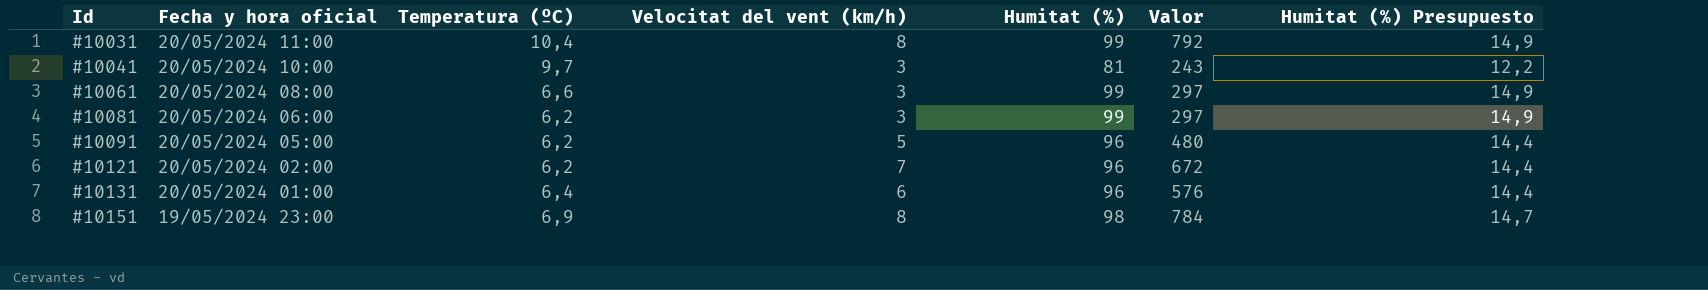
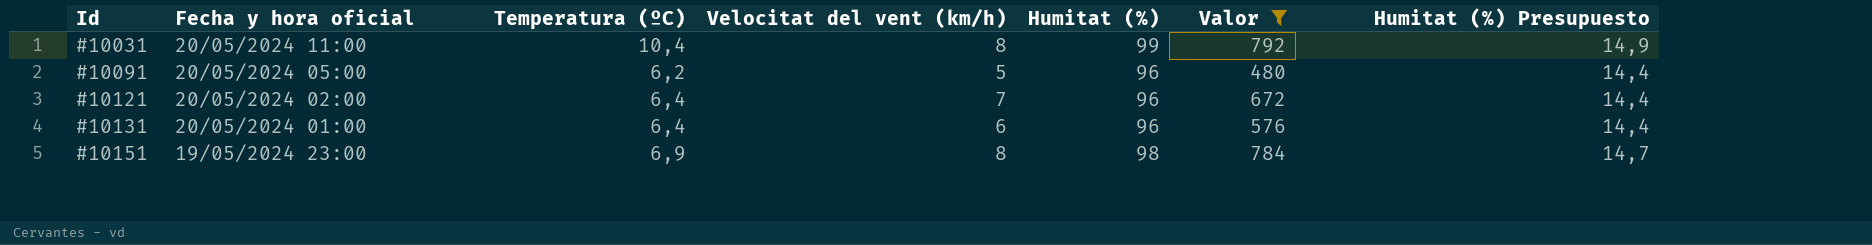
filter: none -> Valor >= 480
#10121 | Temperatura (ºC): 6,2 -> 6,4

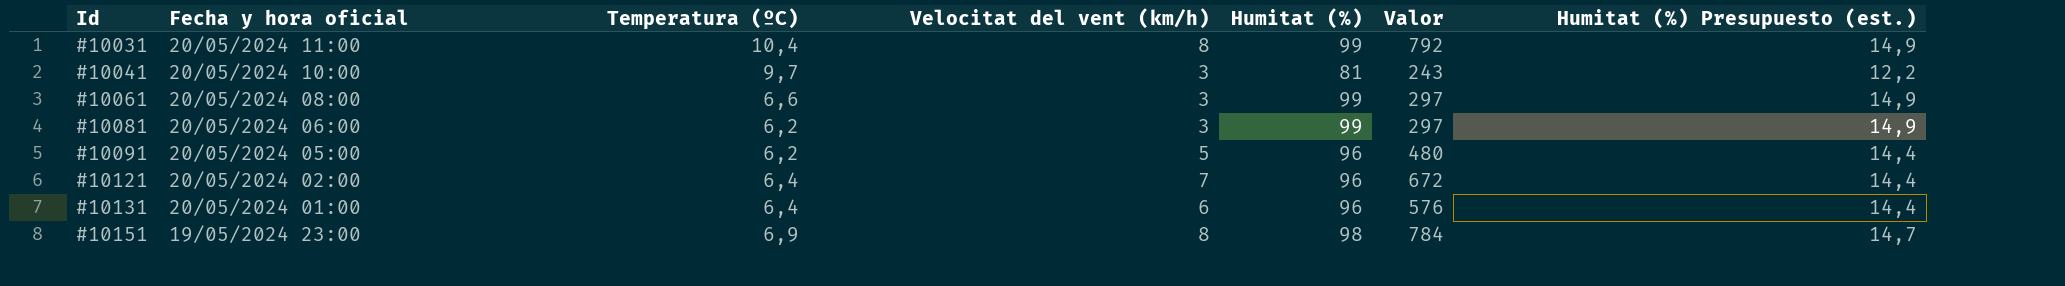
filter: Valor >= 480 -> none
column name: Humitat (%) Presupuesto -> Humitat (%) Presupuesto (est.)

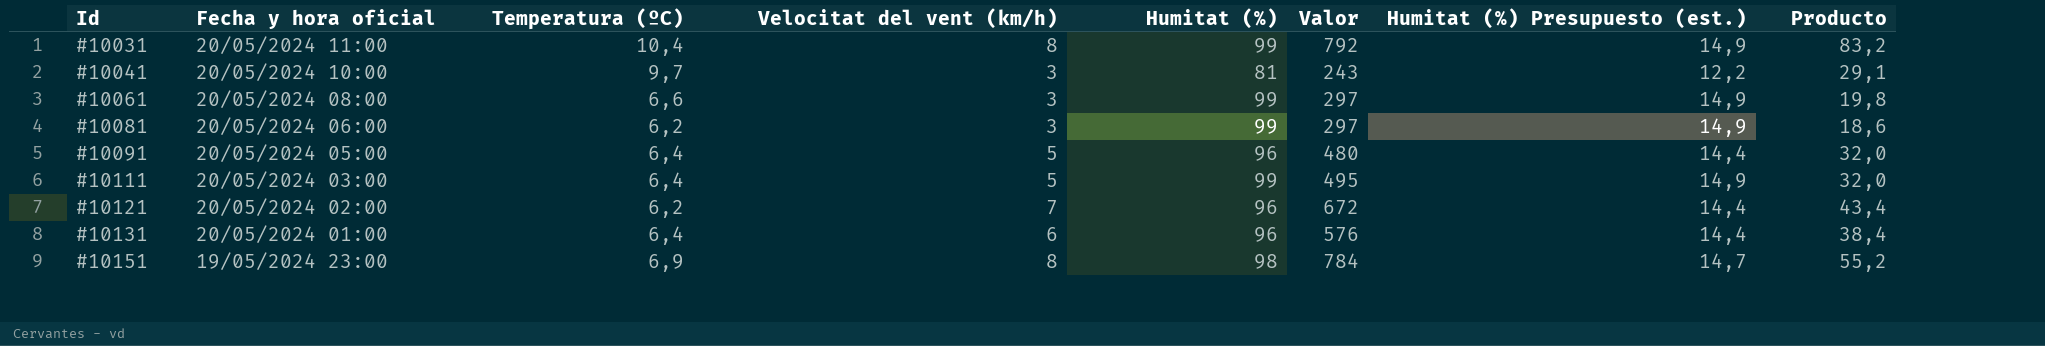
column Producto | formula: none -> [Temperatura (ºC)] * [Velocitat del vent (km/h)]
#10091 | Temperatura (ºC): 6,2 -> 6,4
row #10111: none -> 20/05/2024 03:00 | 6,4 | 5 | 99 | 495 | 14,9 | 32,0
#10121 | Temperatura (ºC): 6,4 -> 6,2

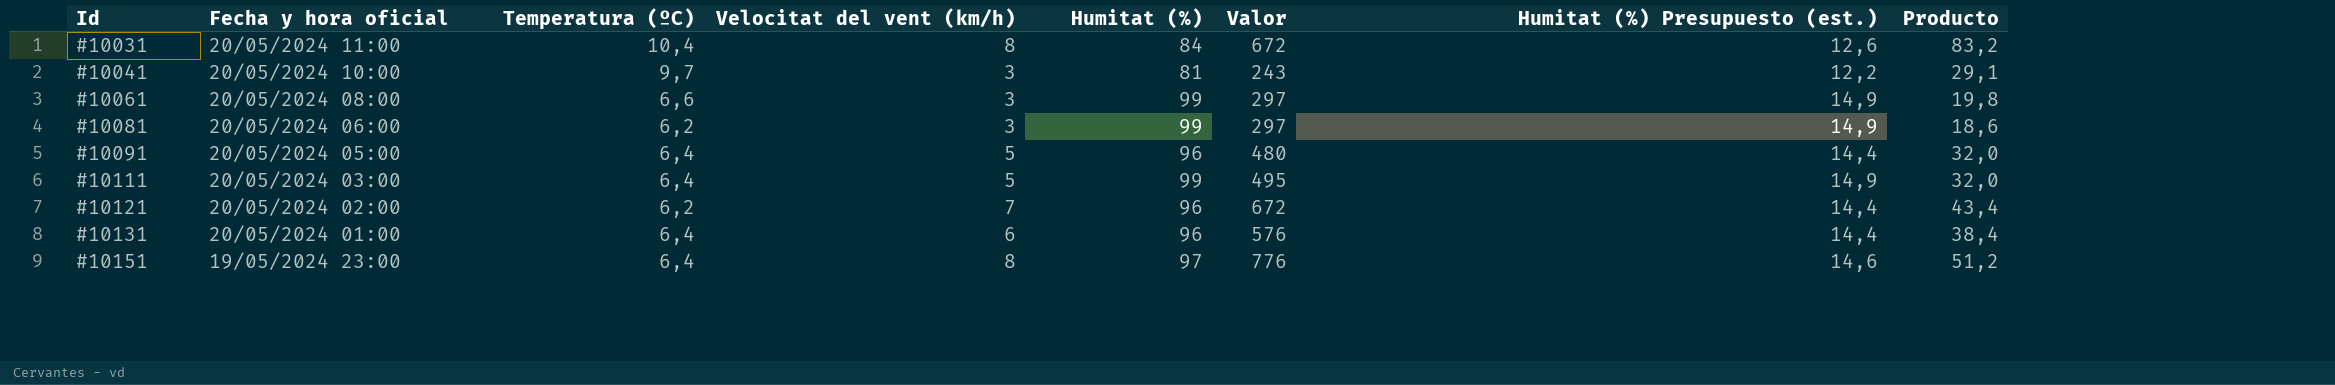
#10031 | Humitat (%): 99 -> 84
#10031 | Valor: 792 -> 672
#10031 | Humitat (%) Presupuesto (est.): 14,9 -> 12,6
#10151 | Temperatura (ºC): 6,9 -> 6,4
#10151 | Humitat (%): 98 -> 97
#10151 | Valor: 784 -> 776
#10151 | Humitat (%) Presupuesto (est.): 14,7 -> 14,6
#10151 | Producto: 55,2 -> 51,2

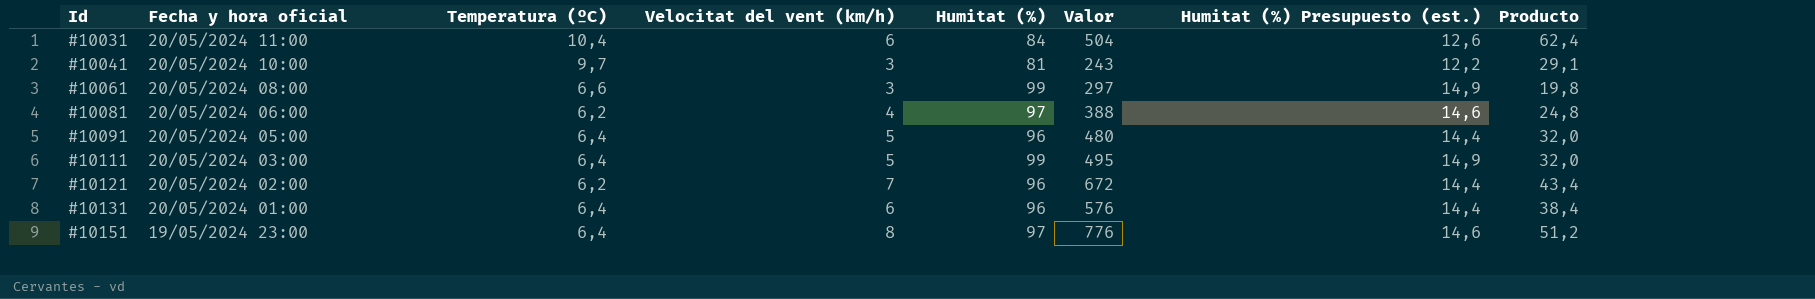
#10031 | Velocitat del vent (km/h): 8 -> 6
#10031 | Valor: 672 -> 504
#10031 | Producto: 83,2 -> 62,4
#10081 | Velocitat del vent (km/h): 3 -> 4
#10081 | Humitat (%): 99 -> 97
#10081 | Valor: 297 -> 388
#10081 | Humitat (%) Presupuesto (est.): 14,9 -> 14,6
#10081 | Producto: 18,6 -> 24,8

